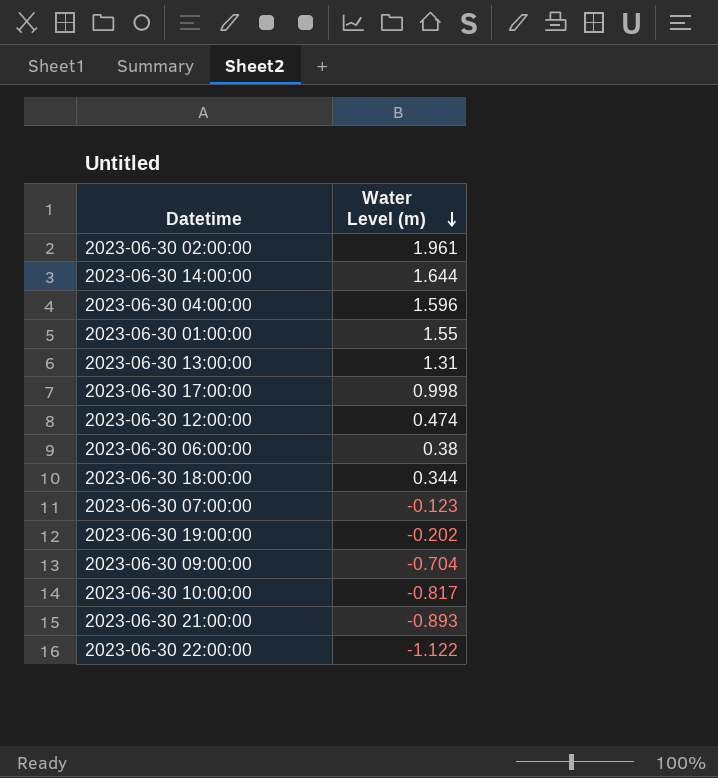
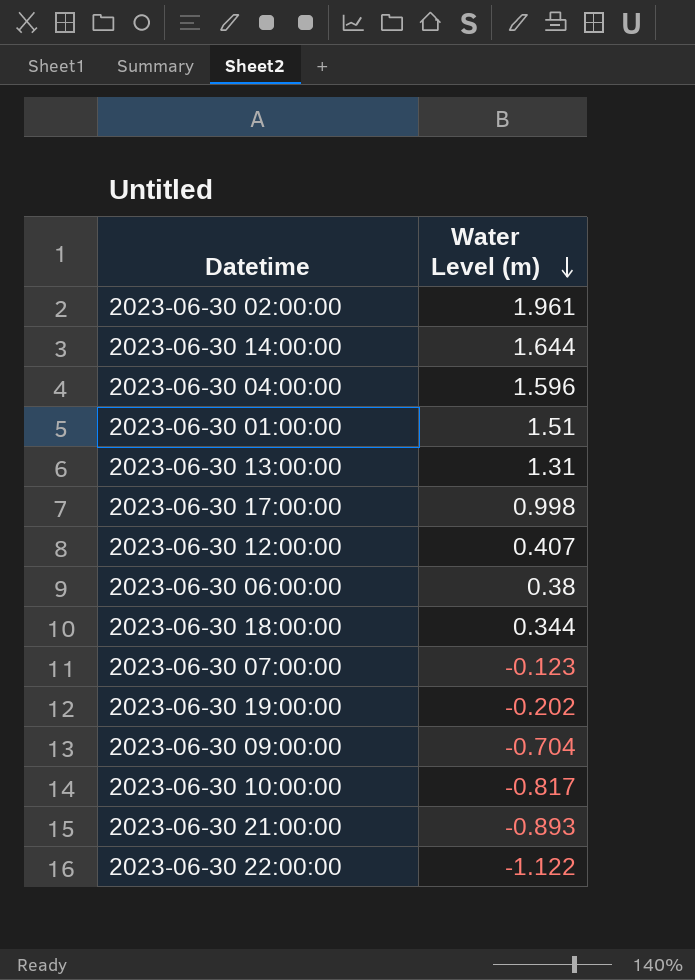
2023-06-30 01:00:00 | Water Level (m): 1.55 -> 1.51
2023-06-30 12:00:00 | Water Level (m): 0.474 -> 0.407

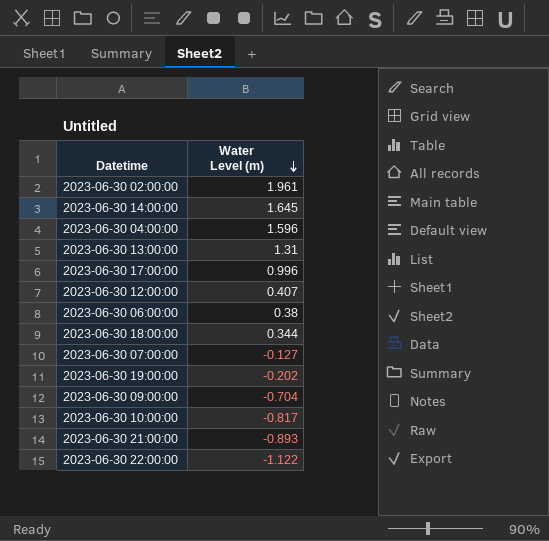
row 2023-06-30 01:00:00: 1.51 -> none
2023-06-30 14:00:00 | Water Level (m): 1.644 -> 1.645
2023-06-30 17:00:00 | Water Level (m): 0.998 -> 0.996
2023-06-30 07:00:00 | Water Level (m): -0.123 -> -0.127

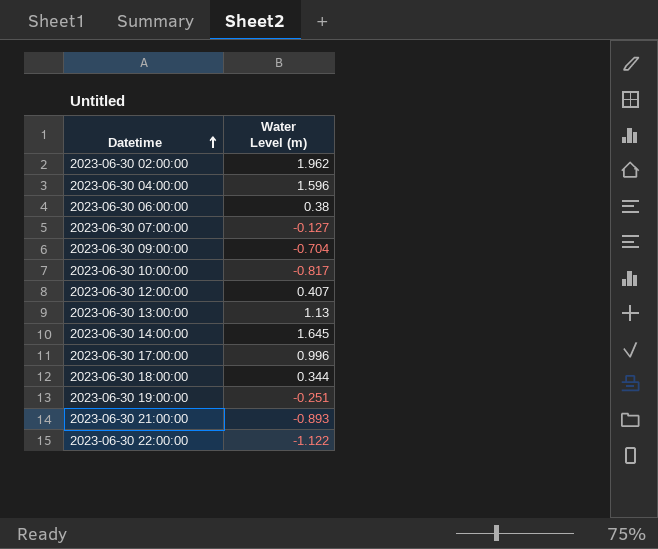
row order: Water Level (m) descending -> Datetime ascending
2023-06-30 02:00:00 | Water Level (m): 1.961 -> 1.962
2023-06-30 13:00:00 | Water Level (m): 1.31 -> 1.13
2023-06-30 19:00:00 | Water Level (m): -0.202 -> -0.251

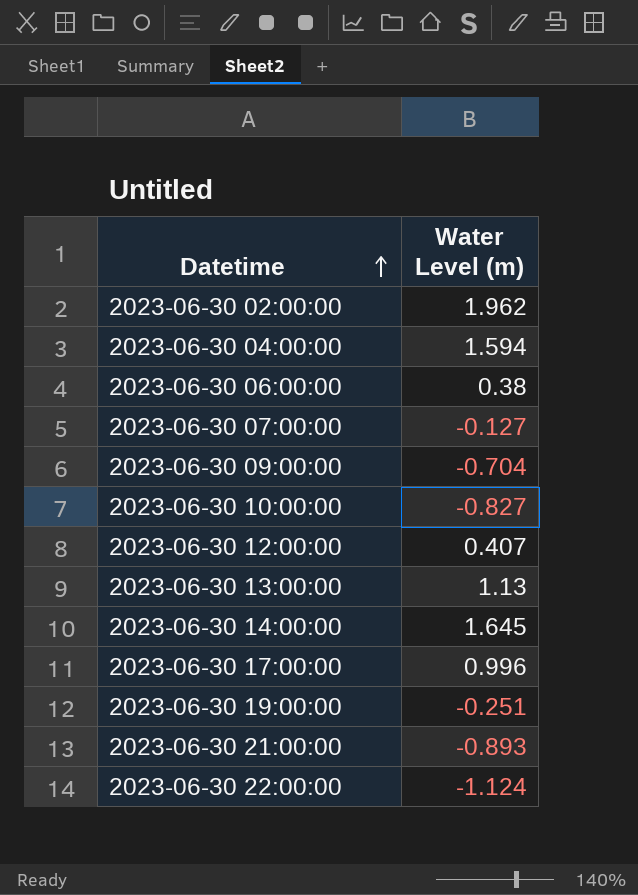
row 2023-06-30 18:00:00: 0.344 -> none
2023-06-30 04:00:00 | Water Level (m): 1.596 -> 1.594
2023-06-30 10:00:00 | Water Level (m): -0.817 -> -0.827
2023-06-30 22:00:00 | Water Level (m): -1.122 -> -1.124

